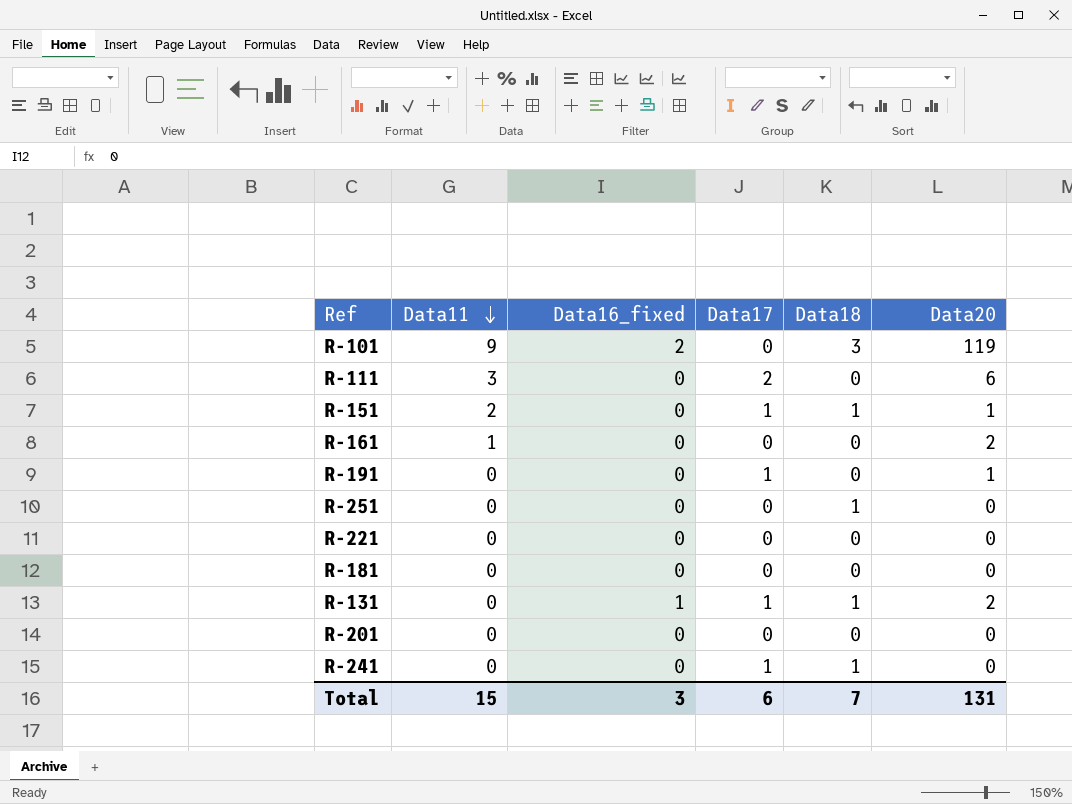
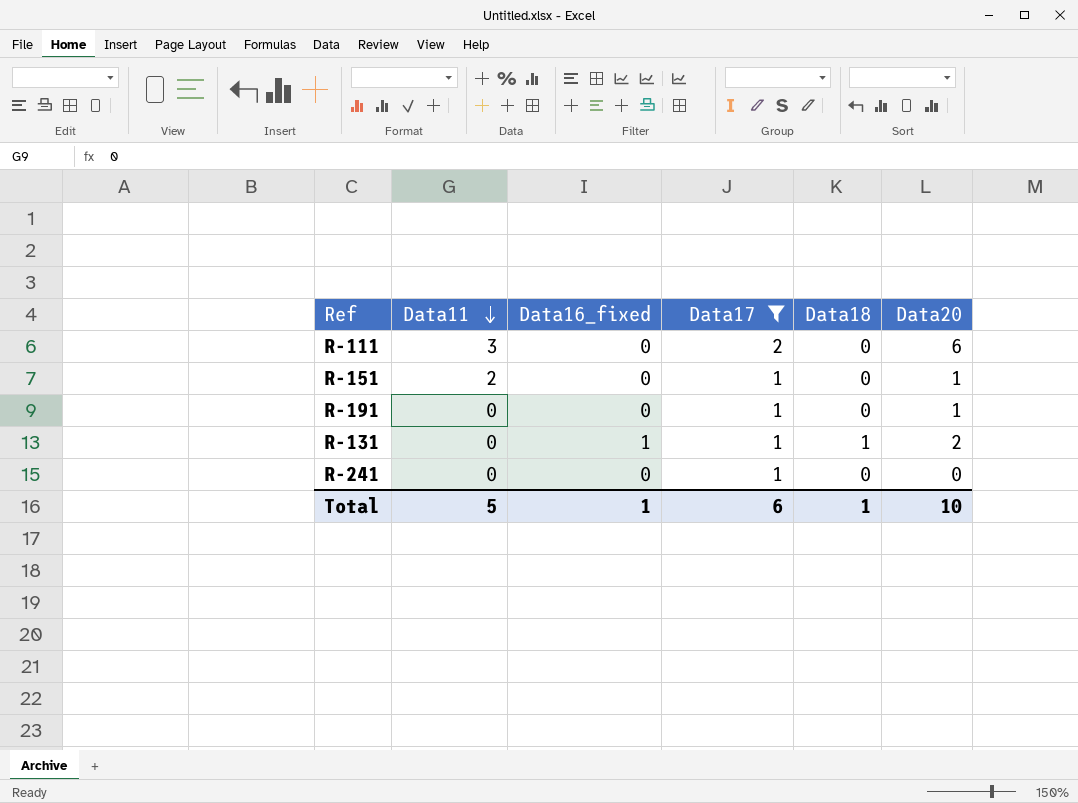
filter: none -> Data17 != 0
R-151 | Data18: 1 -> 0
R-241 | Data18: 1 -> 0
Total | Data11: 15 -> 5
Total | Data16_fixed: 3 -> 1
Total | Data18: 7 -> 1
Total | Data20: 131 -> 10

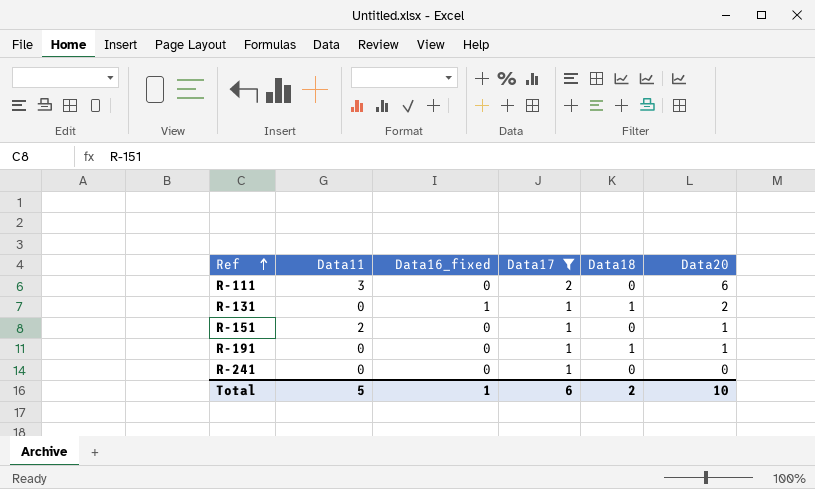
row order: Data11 descending -> Ref ascending
R-191 | Data18: 0 -> 1
Total | Data18: 1 -> 2

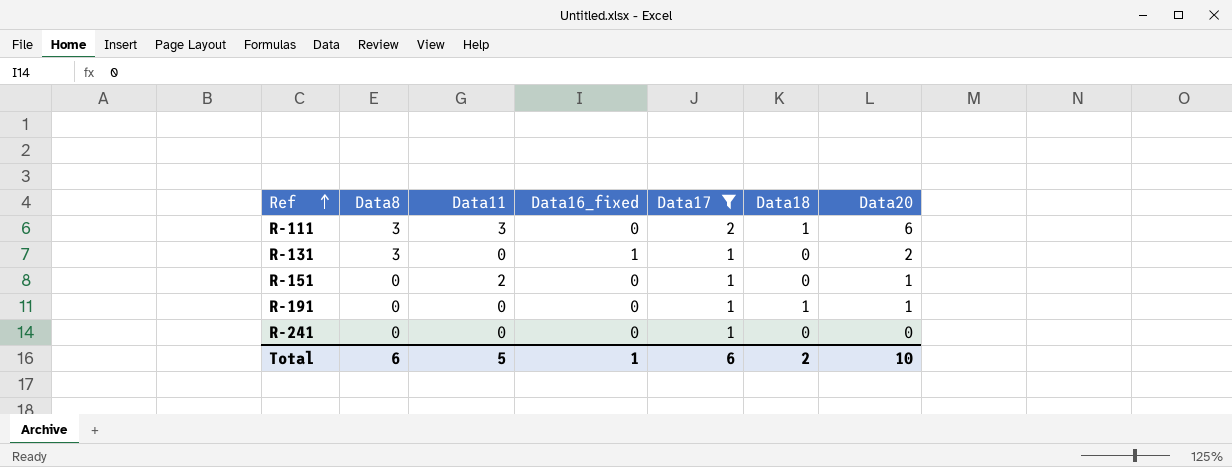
column Data8 | position: none -> 2
R-111 | Data18: 0 -> 1
R-131 | Data18: 1 -> 0

